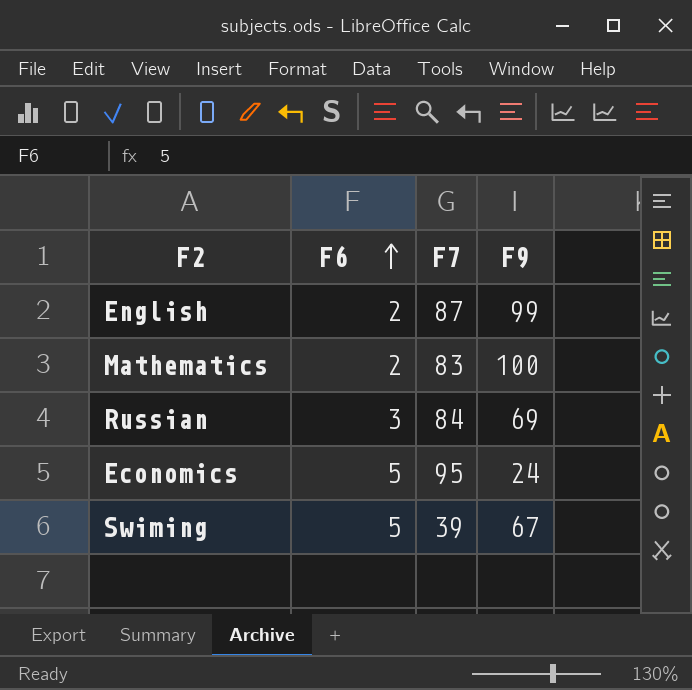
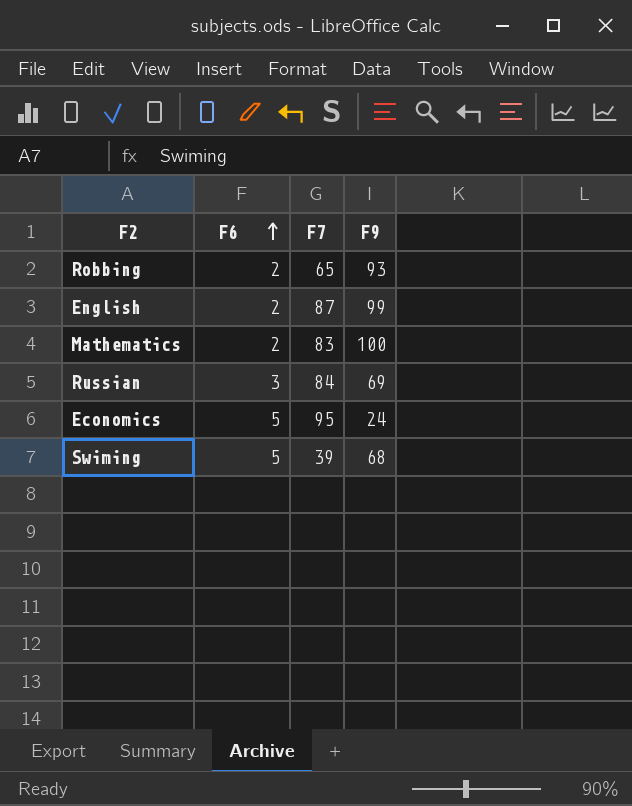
row Robbing: none -> 2 | 65 | 93
Swiming | F9: 67 -> 68

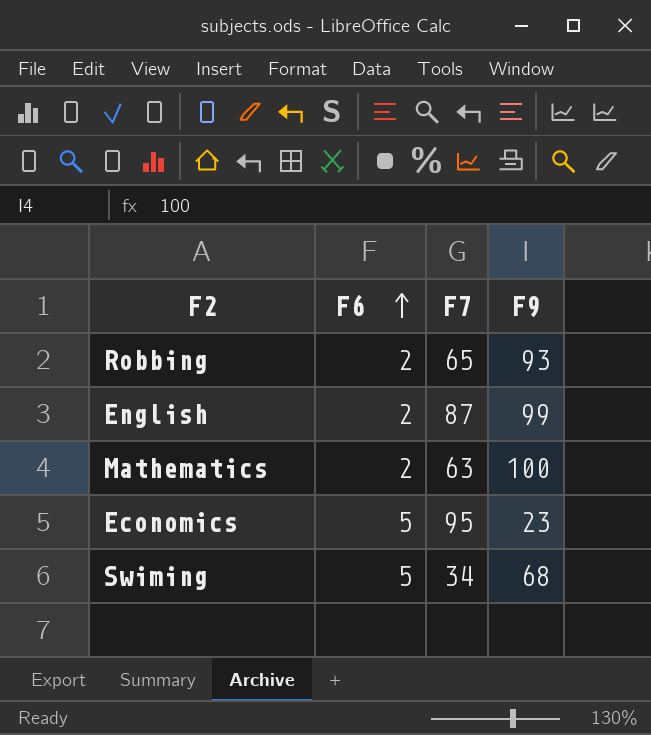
row Russian: 3 | 84 | 69 -> none
Mathematics | F7: 83 -> 63
Economics | F9: 24 -> 23
Swiming | F7: 39 -> 34

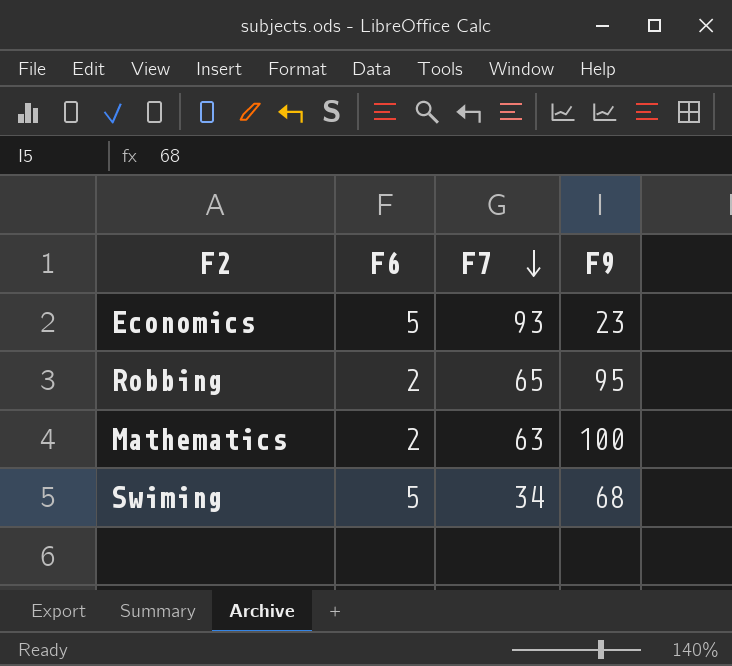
row order: F6 ascending -> F7 descending
row English: 2 | 87 | 99 -> none
Economics | F7: 95 -> 93
Robbing | F9: 93 -> 95

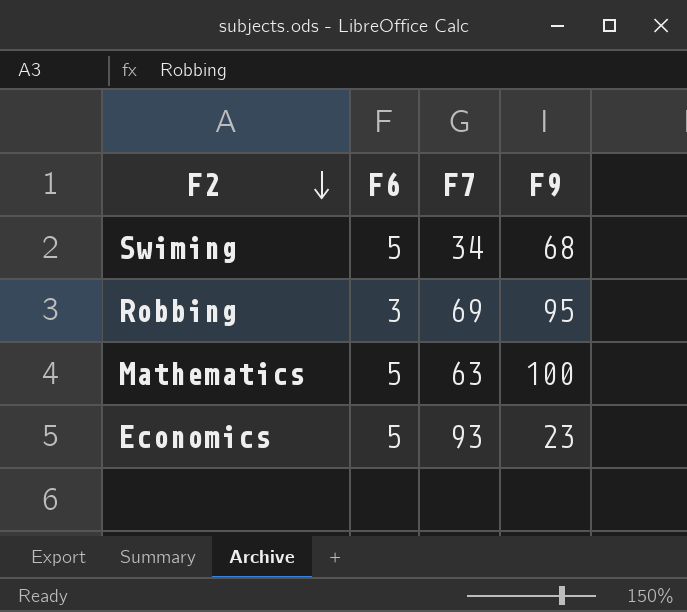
row order: F7 descending -> F2 descending
Robbing | F6: 2 -> 3
Robbing | F7: 65 -> 69
Mathematics | F6: 2 -> 5

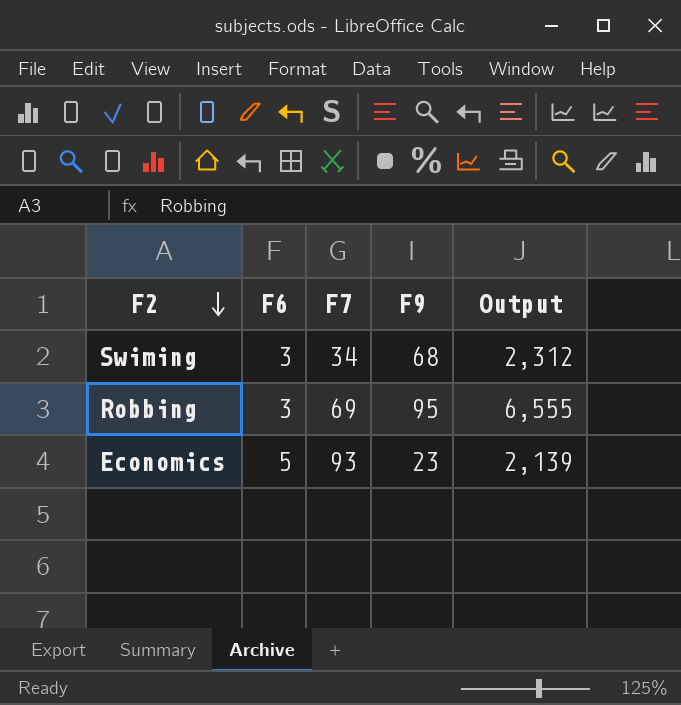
column Output | formula: none -> [F7] * [F9]
row Mathematics: 5 | 63 | 100 -> none
Swiming | F6: 5 -> 3

